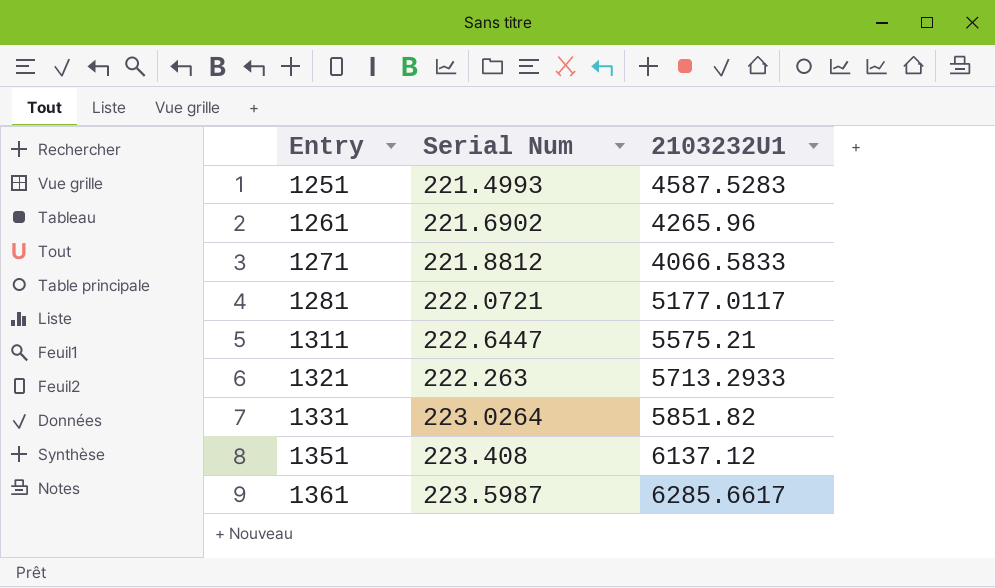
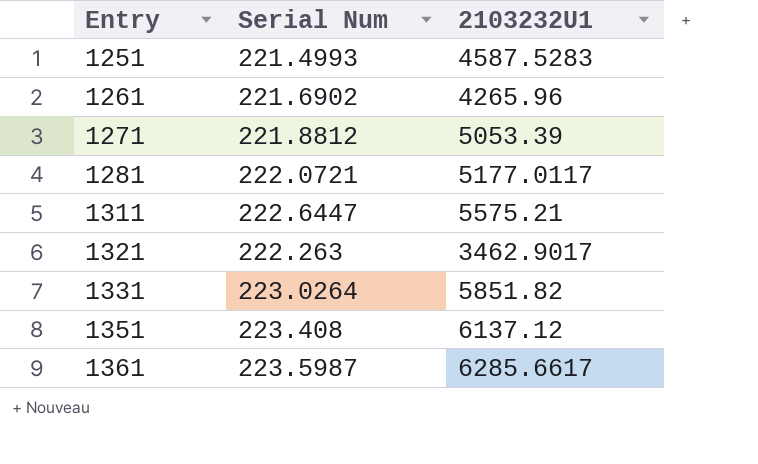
1271 | 2103232U1: 4066.5833 -> 5053.39
1321 | 2103232U1: 5713.2933 -> 3462.9017

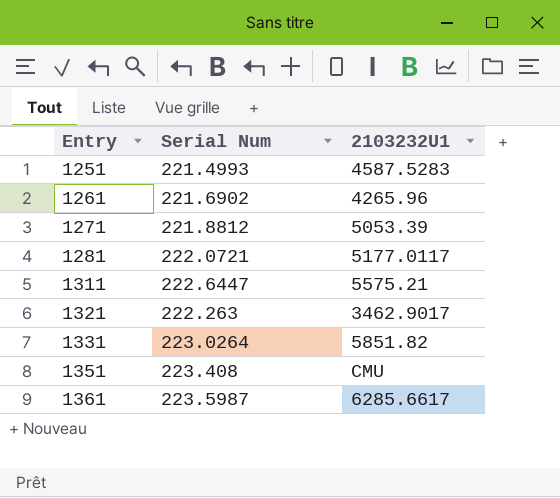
1351 | 2103232U1: 6137.12 -> CMU

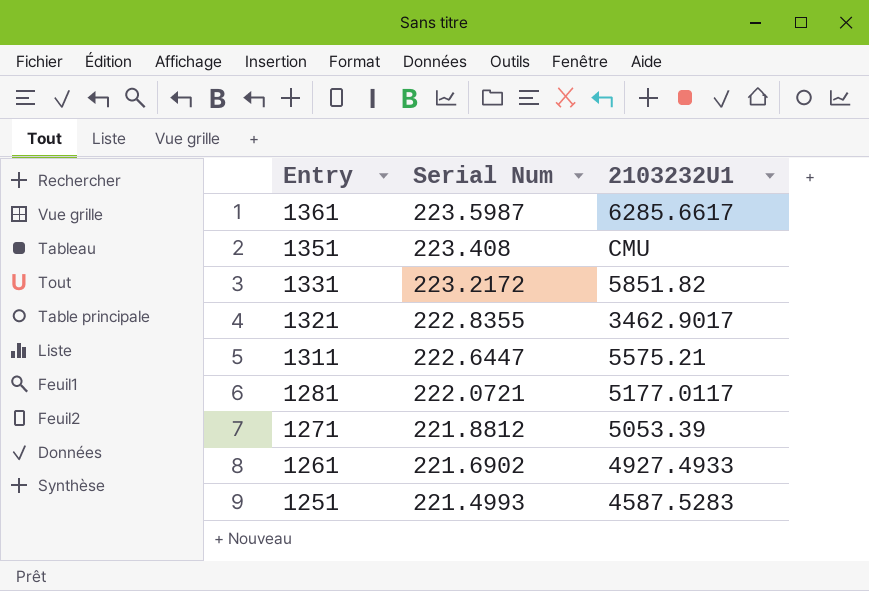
row order: Entry ascending -> Entry descending
1331 | Serial Num: 223.0264 -> 223.2172
1321 | Serial Num: 222.263 -> 222.8355
1261 | 2103232U1: 4265.96 -> 4927.4933

